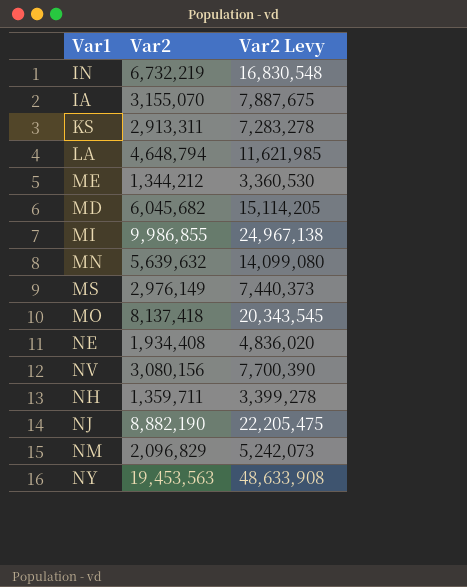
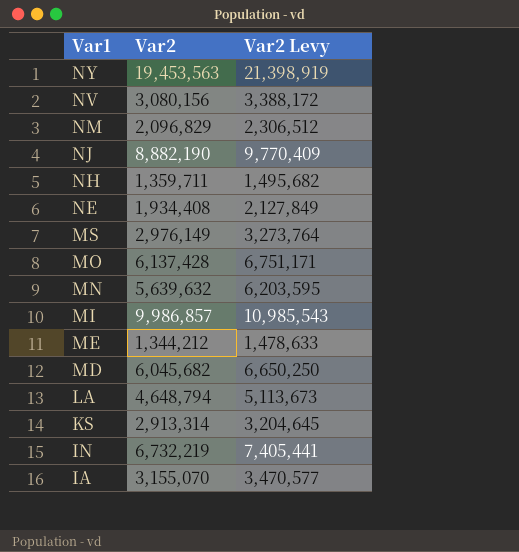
row order: none -> Var1 descending
column Var2 Levy | formula: [Var2] * 2.5 -> [Var2] * 1.1
MO | Var2: 8,137,418 -> 6,137,428
MI | Var2: 9,986,855 -> 9,986,857
KS | Var2: 2,913,311 -> 2,913,314

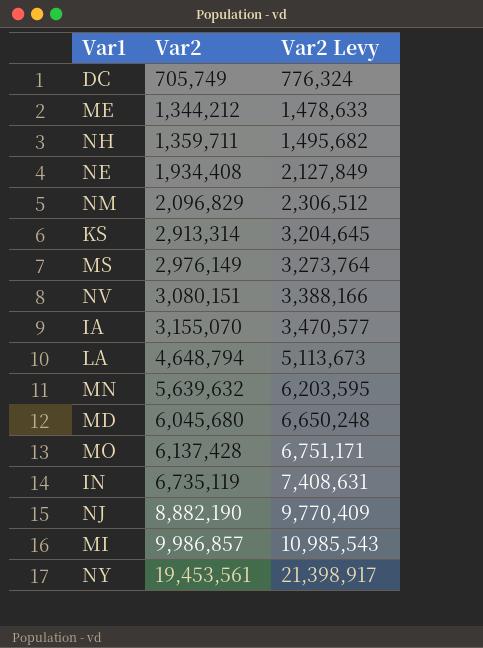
row order: Var1 descending -> Var2 ascending
row DC: none -> 705,749 | 776,324
NV | Var2: 3,080,156 -> 3,080,151
NV | Var2 Levy: 3,388,172 -> 3,388,166
MD | Var2: 6,045,682 -> 6,045,680
MD | Var2 Levy: 6,650,250 -> 6,650,248
IN | Var2: 6,732,219 -> 6,735,119
IN | Var2 Levy: 7,405,441 -> 7,408,631
NY | Var2: 19,453,563 -> 19,453,561
NY | Var2 Levy: 21,398,919 -> 21,398,917

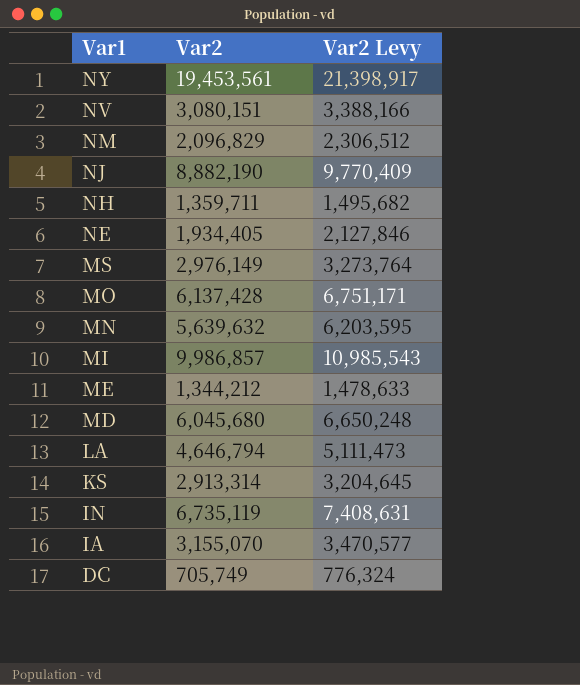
row order: Var2 ascending -> Var1 descending
NE | Var2: 1,934,408 -> 1,934,405
NE | Var2 Levy: 2,127,849 -> 2,127,846
LA | Var2: 4,648,794 -> 4,646,794
LA | Var2 Levy: 5,113,673 -> 5,111,473

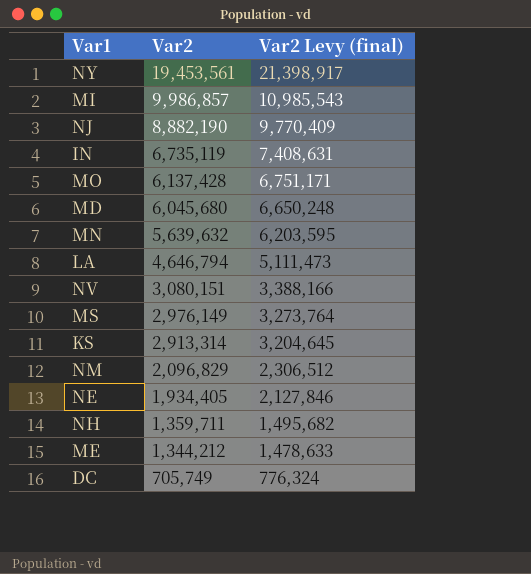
row order: Var1 descending -> Var2 descending
column name: Var2 Levy -> Var2 Levy (final)
row IA: 3,155,070 | 3,470,577 -> none

